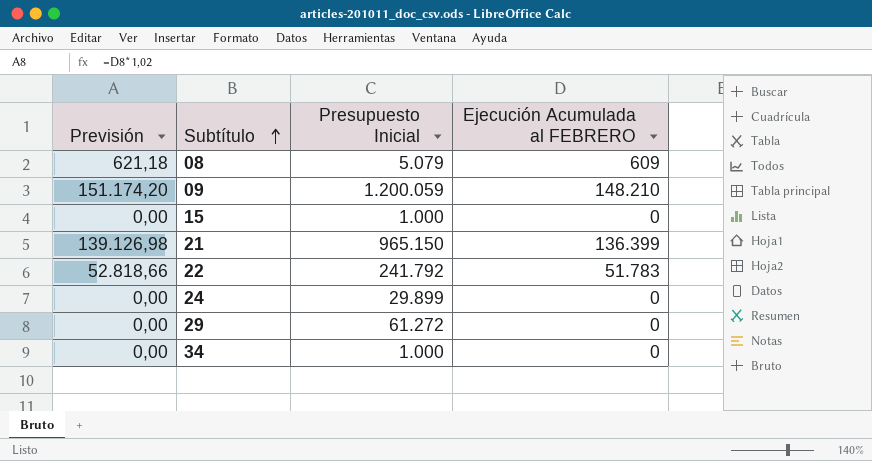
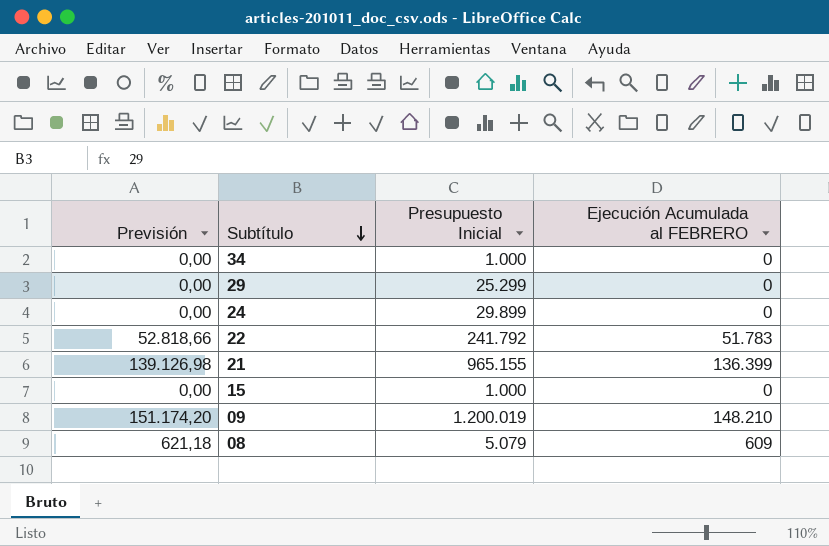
row order: Subtítulo ascending -> Subtítulo descending
29 | Presupuesto Inicial: 61.272 -> 25.299
21 | Presupuesto Inicial: 965.150 -> 965.155
09 | Presupuesto Inicial: 1.200.059 -> 1.200.019

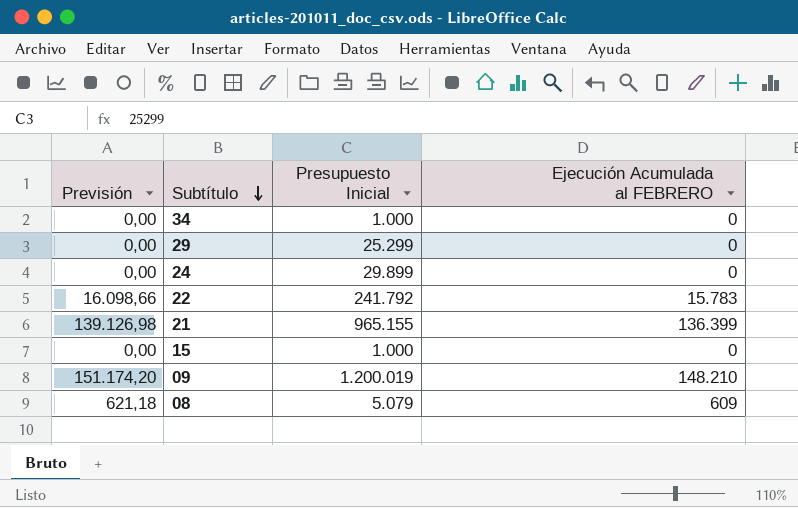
22 | Previsión: 52.818,66 -> 16.098,66
22 | Ejecución Acumulada al FEBRERO: 51.783 -> 15.783

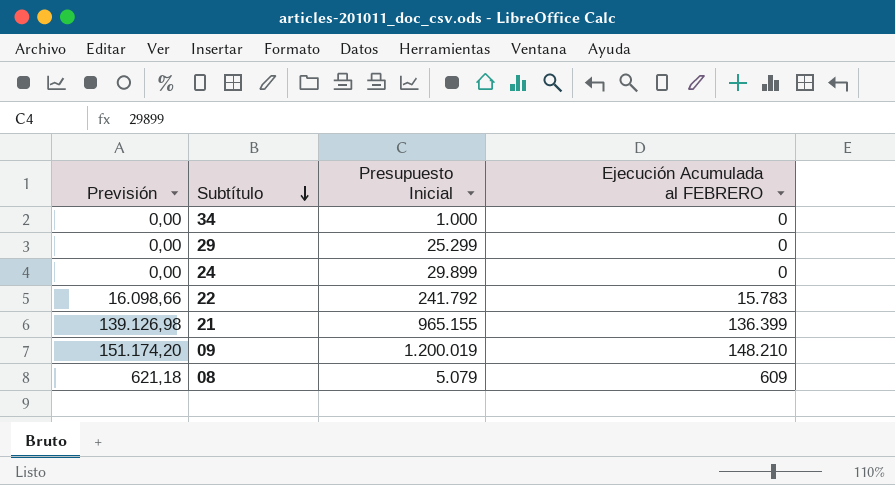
row 15: 0,00 | 1.000 | 0 -> none

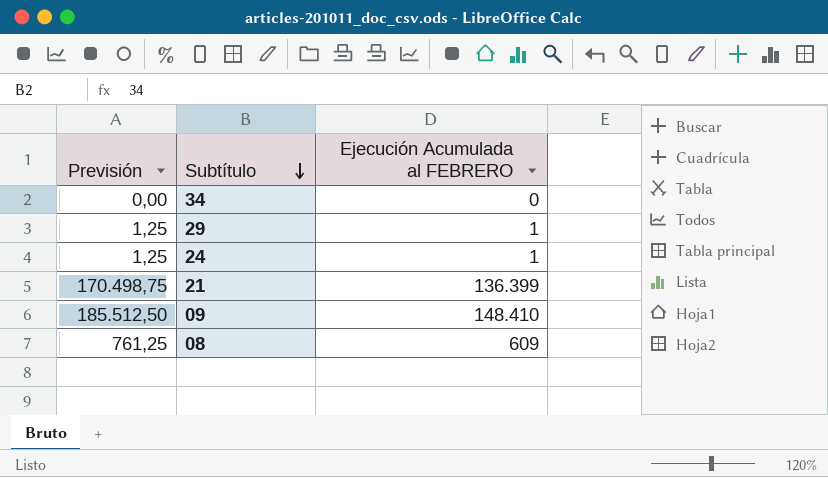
column Presupuesto Inicial | position: 3 -> none
column Previsión | formula: [Ejecución Acumulada al FEBRERO] * 1,02 -> [Ejecución Acumulada al FEBRERO] * 1,25
row 22: 16.098,66 | 241.792 | 15.783 -> none
29 | Ejecución Acumulada al FEBRERO: 0 -> 1
24 | Ejecución Acumulada al FEBRERO: 0 -> 1
09 | Ejecución Acumulada al FEBRERO: 148.210 -> 148.410

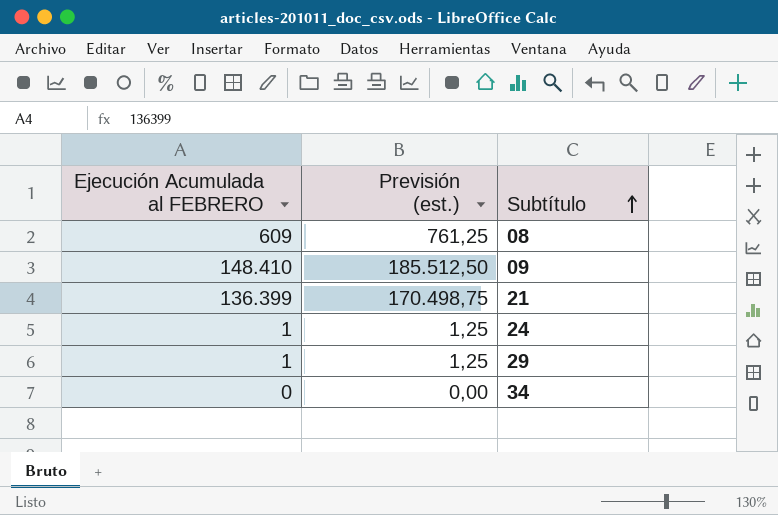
row order: Subtítulo descending -> Subtítulo ascending
column Ejecución Acumulada al FEBRERO | position: 3 -> 1
column name: Previsión -> Previsión (est.)

